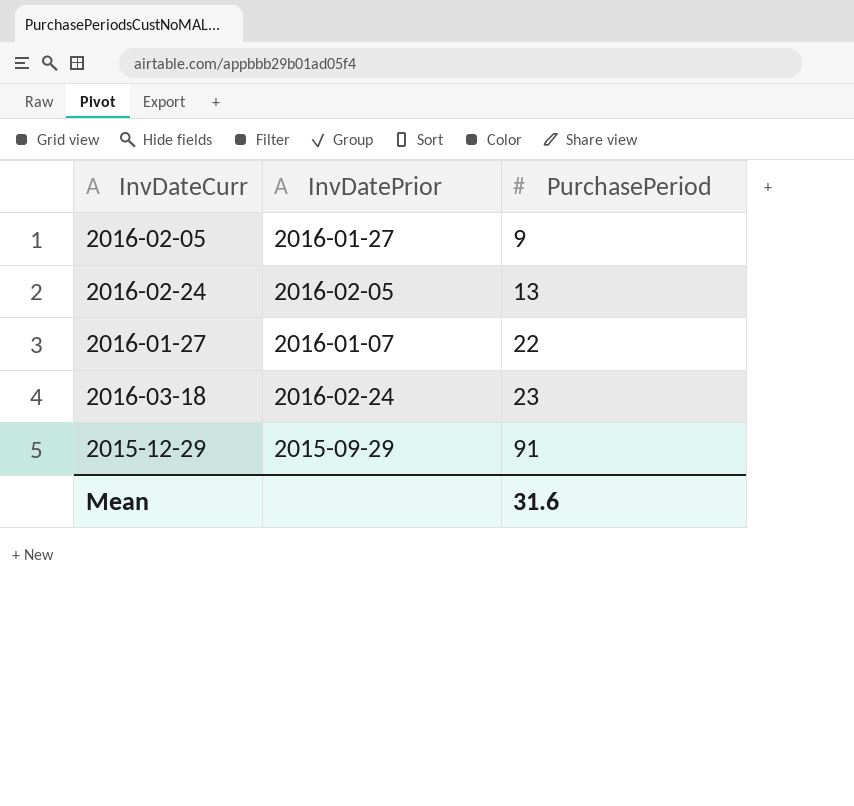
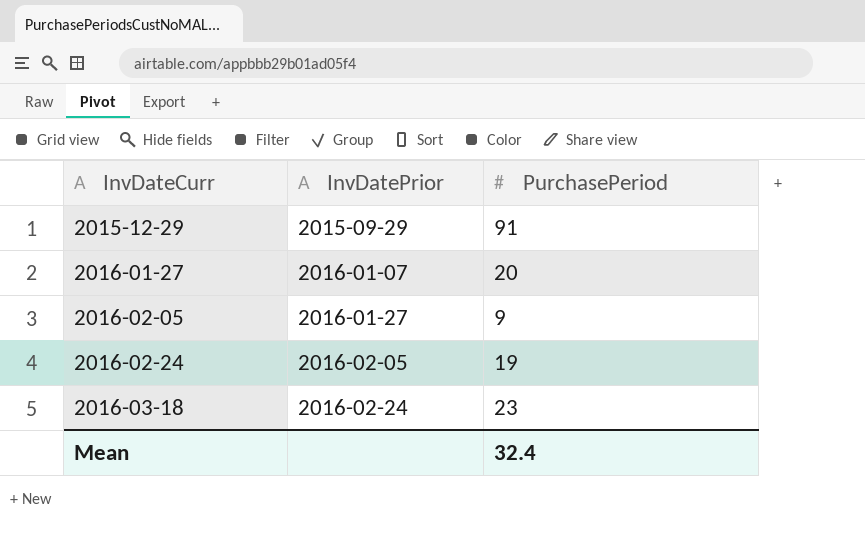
row order: PurchasePeriod ascending -> InvDateCurr ascending
2016-01-27 | PurchasePeriod: 22 -> 20
2016-02-24 | PurchasePeriod: 13 -> 19
Mean | PurchasePeriod: 31.6 -> 32.4

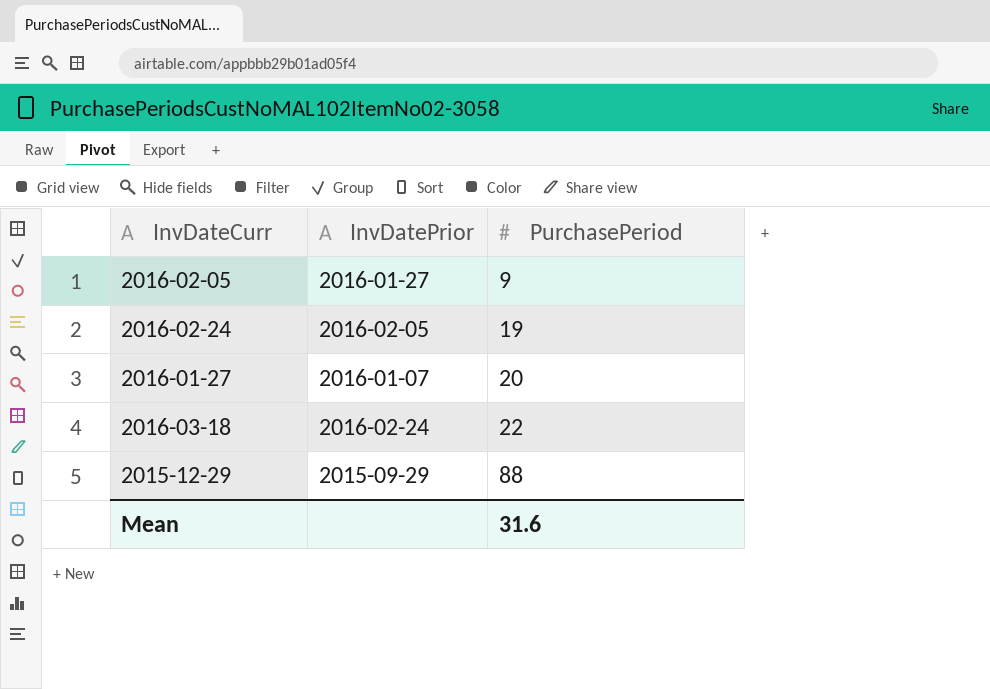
row order: InvDateCurr ascending -> PurchasePeriod ascending
2016-03-18 | PurchasePeriod: 23 -> 22
2015-12-29 | PurchasePeriod: 91 -> 88
Mean | PurchasePeriod: 32.4 -> 31.6

